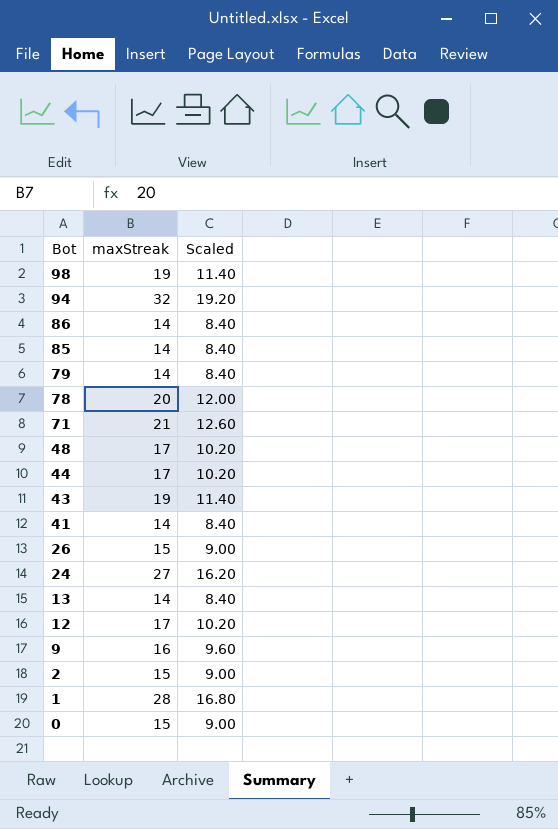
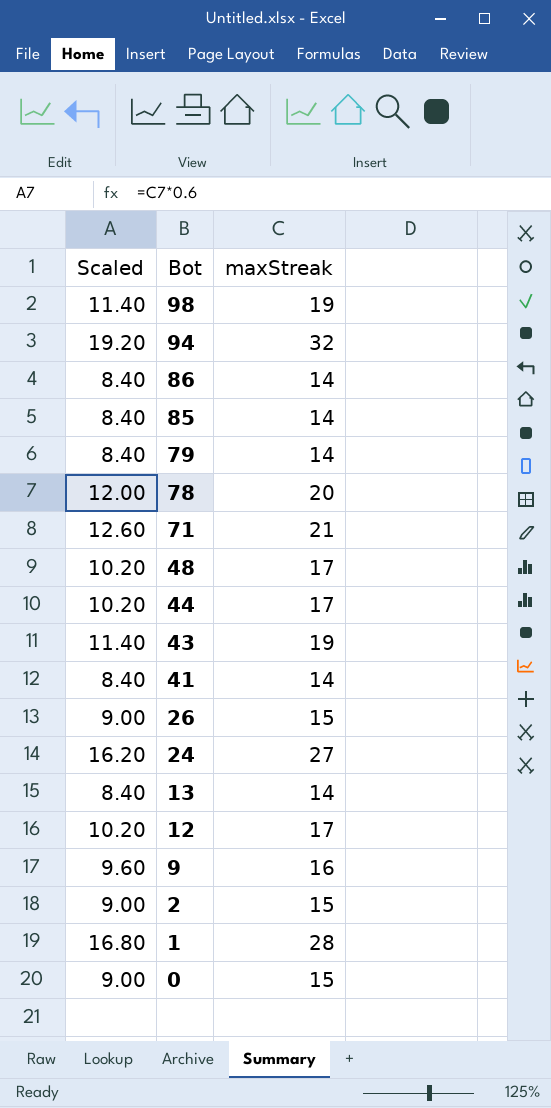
column Scaled | position: 3 -> 1

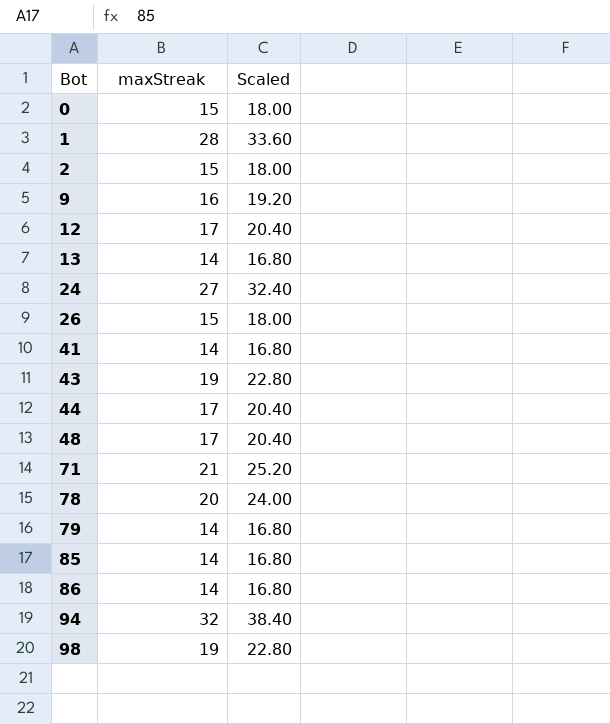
row order: Bot descending -> Bot ascending
column Scaled | formula: [maxStreak] * 0.6 -> [maxStreak] * 1.2
column Scaled | position: 1 -> 3

